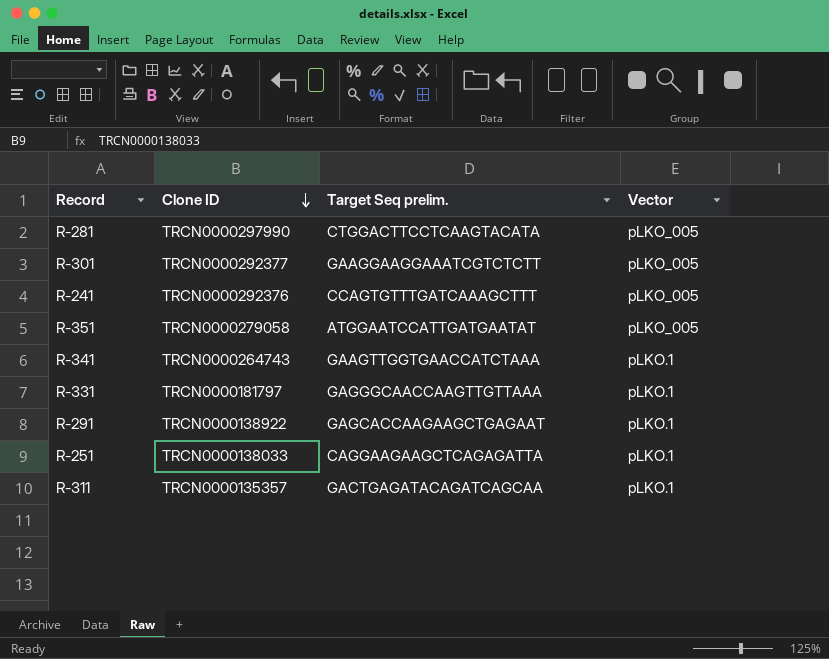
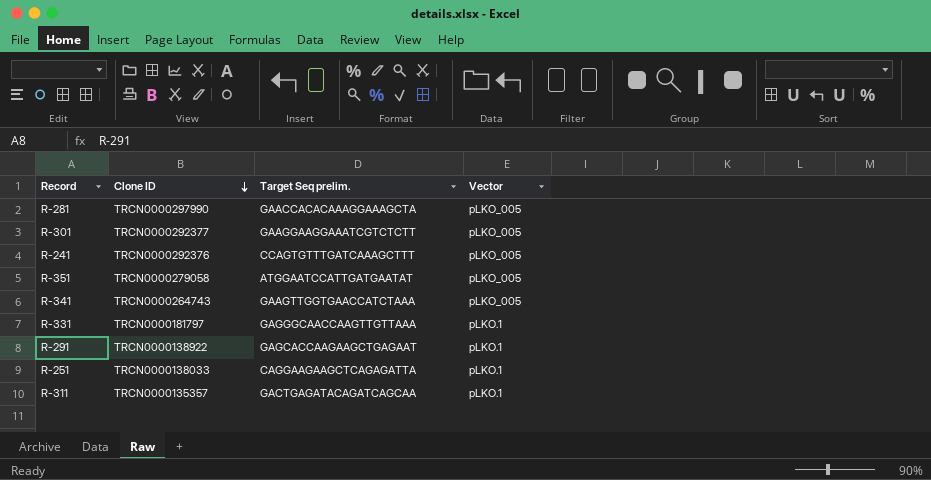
R-281 | Target Seq prelim.: CTGGACTTCCTCAAGTACATA -> GAACCACACAAAGGAAAGCTA
R-341 | Vector: pLKO.1 -> pLKO_005

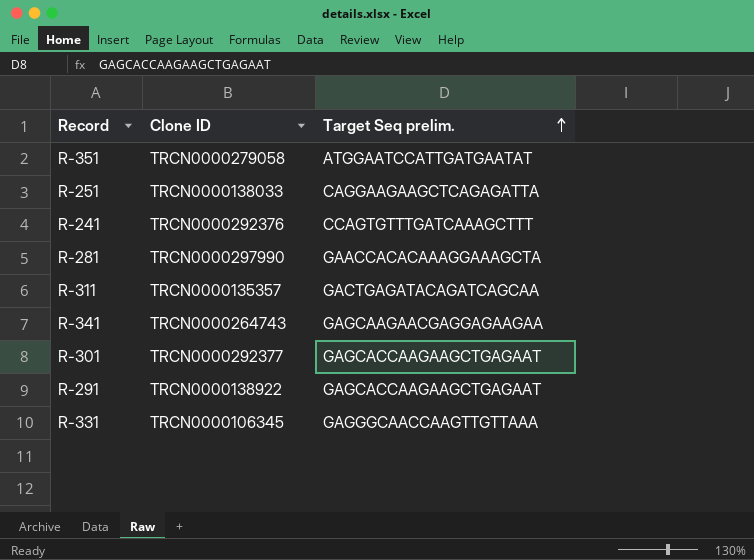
row order: Clone ID descending -> Target Seq prelim. ascending
column Vector | position: 4 -> none
R-341 | Target Seq prelim.: GAAGTTGGTGAACCATCTAAA -> GAGCAAGAACGAGGAGAAGAA
R-301 | Target Seq prelim.: GAAGGAAGGAAATCGTCTCTT -> GAGCACCAAGAAGCTGAGAAT
R-331 | Clone ID: TRCN0000181797 -> TRCN0000106345

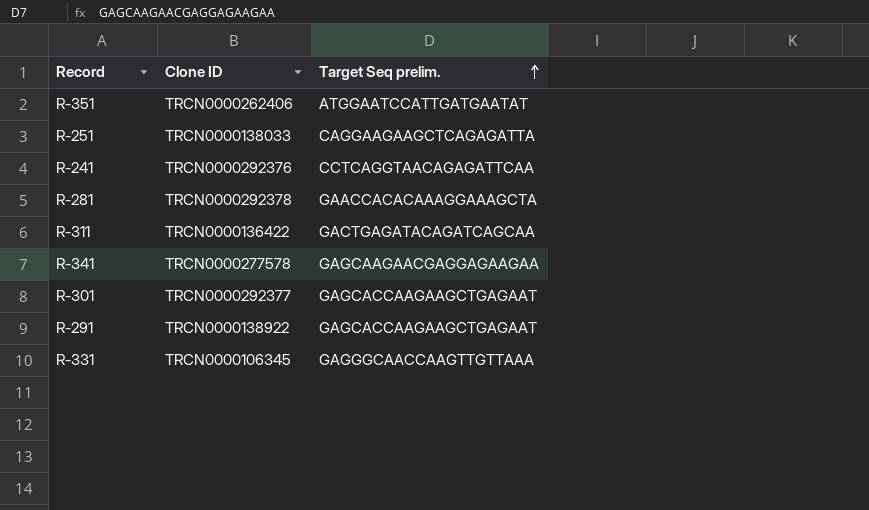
R-351 | Clone ID: TRCN0000279058 -> TRCN0000262406
R-241 | Target Seq prelim.: CCAGTGTTTGATCAAAGCTTT -> CCTCAGGTAACAGAGATTCAA
R-281 | Clone ID: TRCN0000297990 -> TRCN0000292378
R-311 | Clone ID: TRCN0000135357 -> TRCN0000136422
R-341 | Clone ID: TRCN0000264743 -> TRCN0000277578

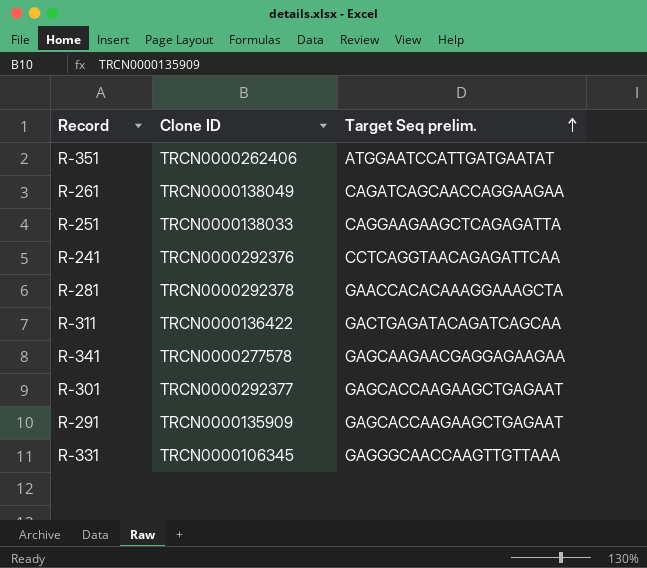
row R-261: none -> TRCN0000138049 | CAGATCAGCAACCAGGAAGAA
R-291 | Clone ID: TRCN0000138922 -> TRCN0000135909

